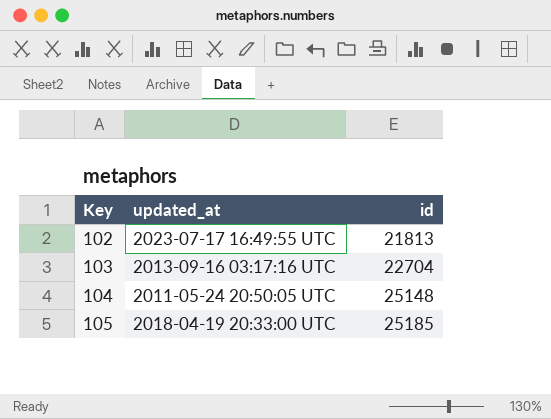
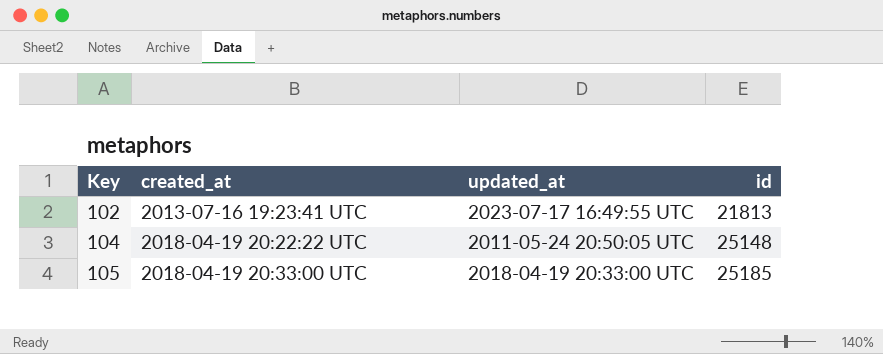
column created_at | position: none -> 2
row 103: 2013-09-16 03:17:16 UTC | 22704 -> none

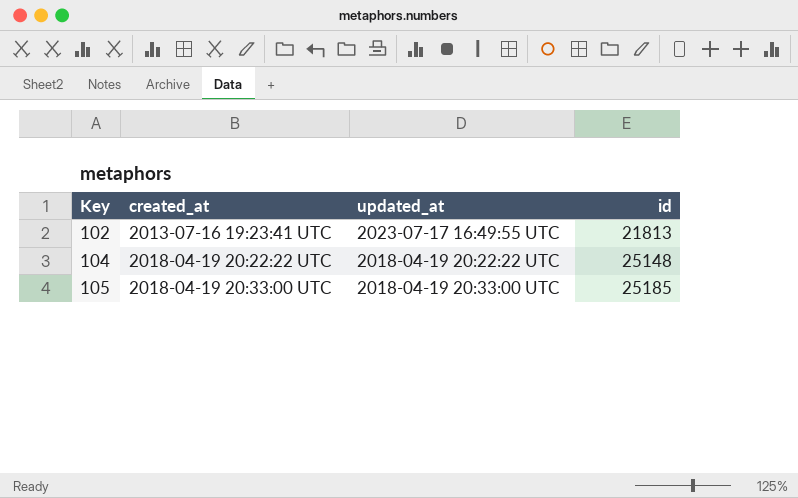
104 | updated_at: 2011-05-24 20:50:05 UTC -> 2018-04-19 20:22:22 UTC

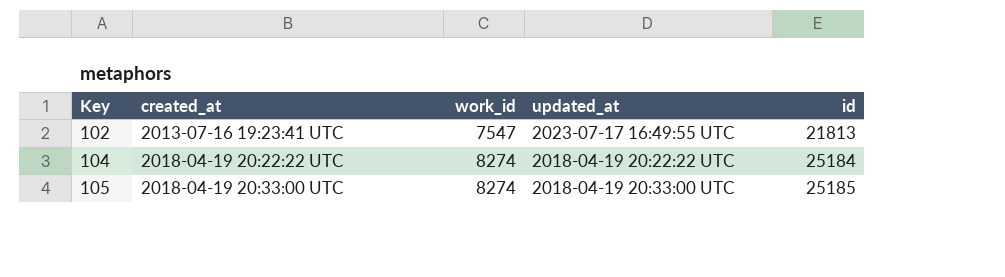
column work_id | position: none -> 3
104 | id: 25148 -> 25184

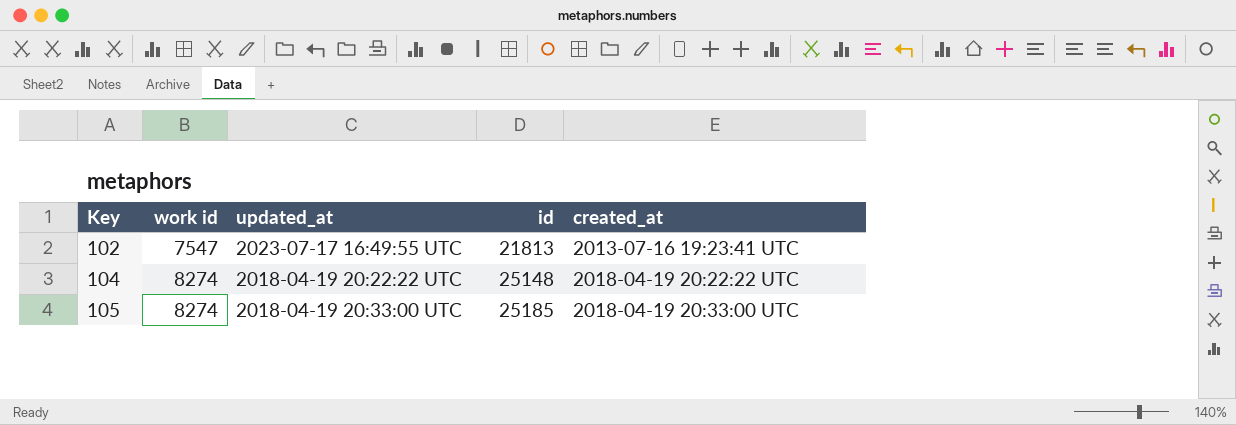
column name: work_id -> work id
column created_at | position: 2 -> 5
104 | id: 25184 -> 25148

